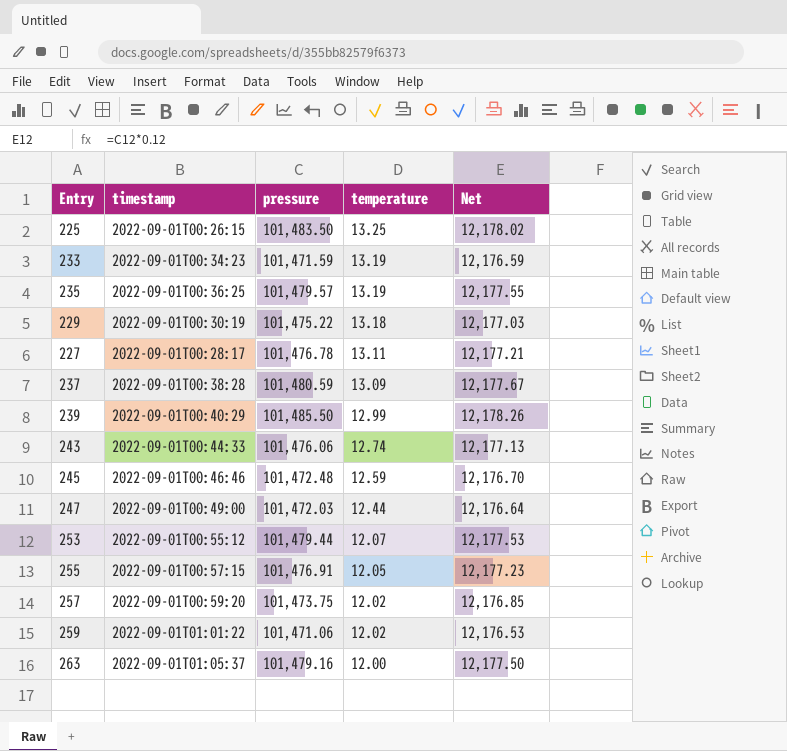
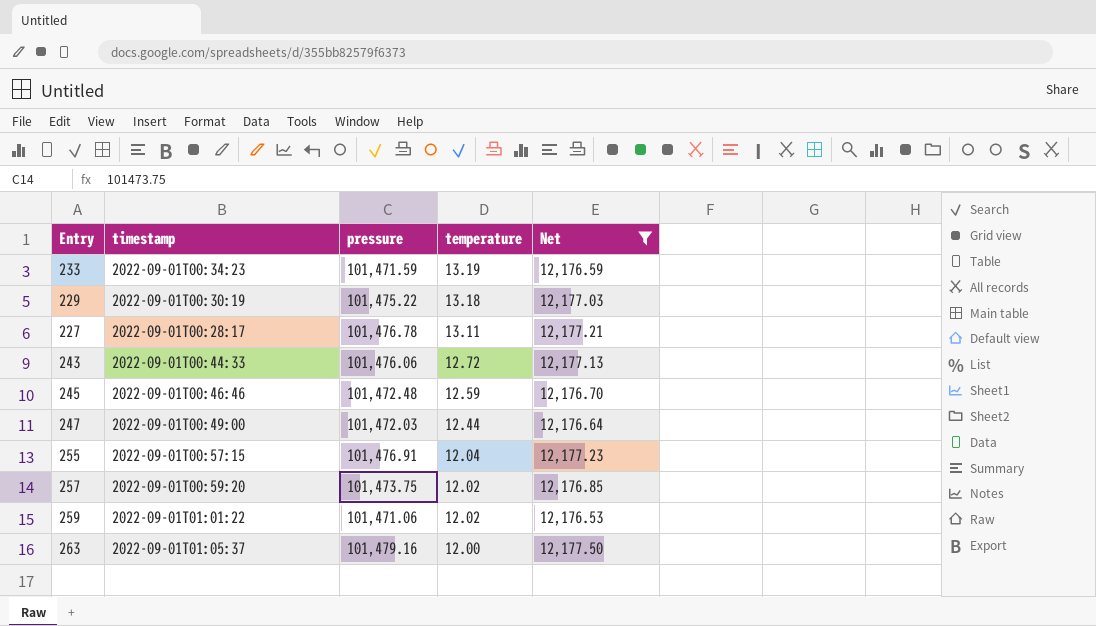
filter: none -> Net <= 12,177.50
243 | temperature: 12.74 -> 12.72
255 | temperature: 12.05 -> 12.04

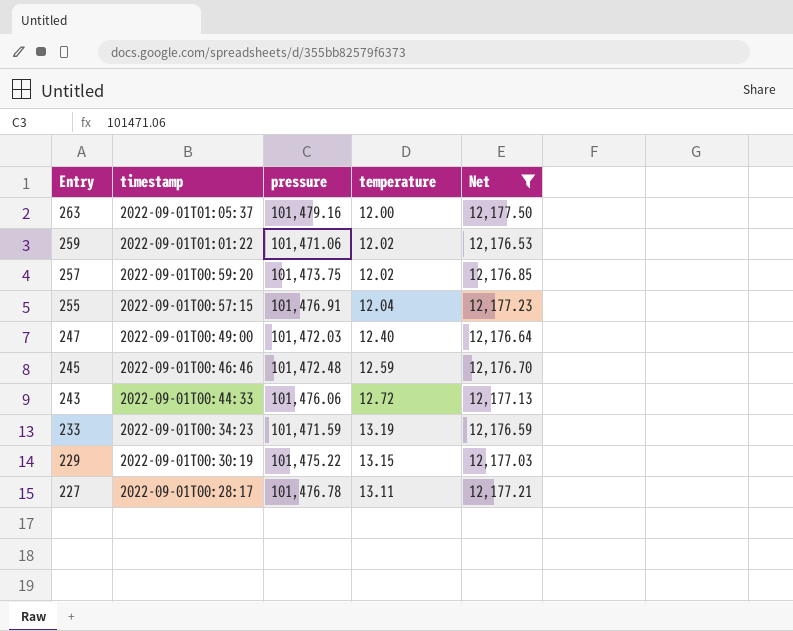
row order: temperature descending -> Entry descending
247 | temperature: 12.44 -> 12.40
229 | temperature: 13.18 -> 13.15

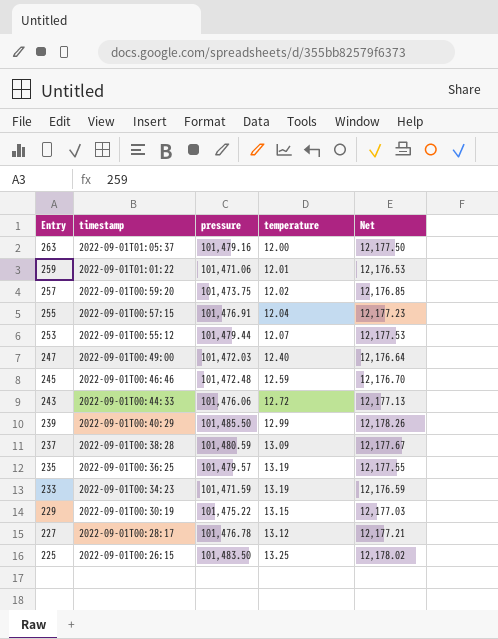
filter: Net <= 12,177.50 -> none
259 | temperature: 12.02 -> 12.01
227 | temperature: 13.11 -> 13.12

